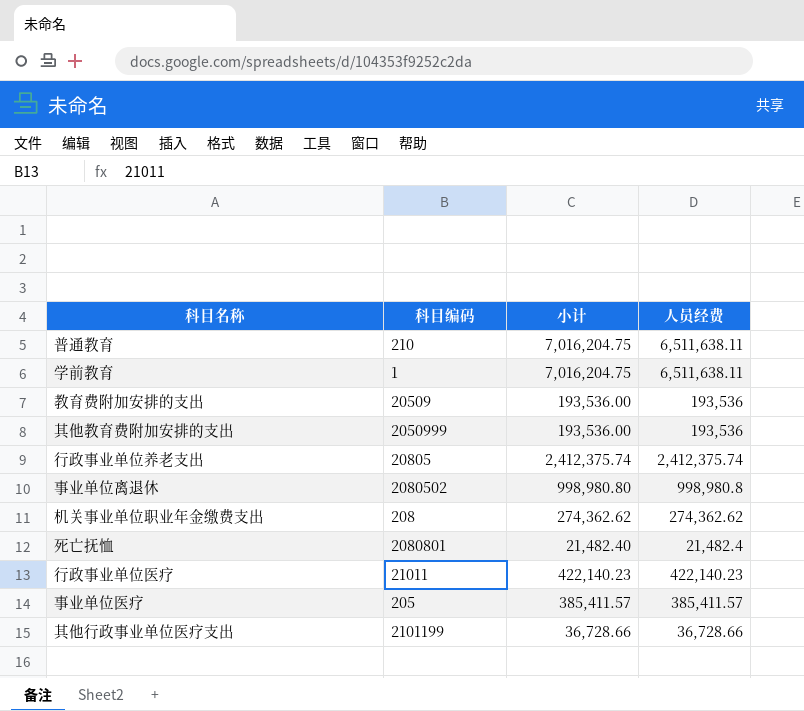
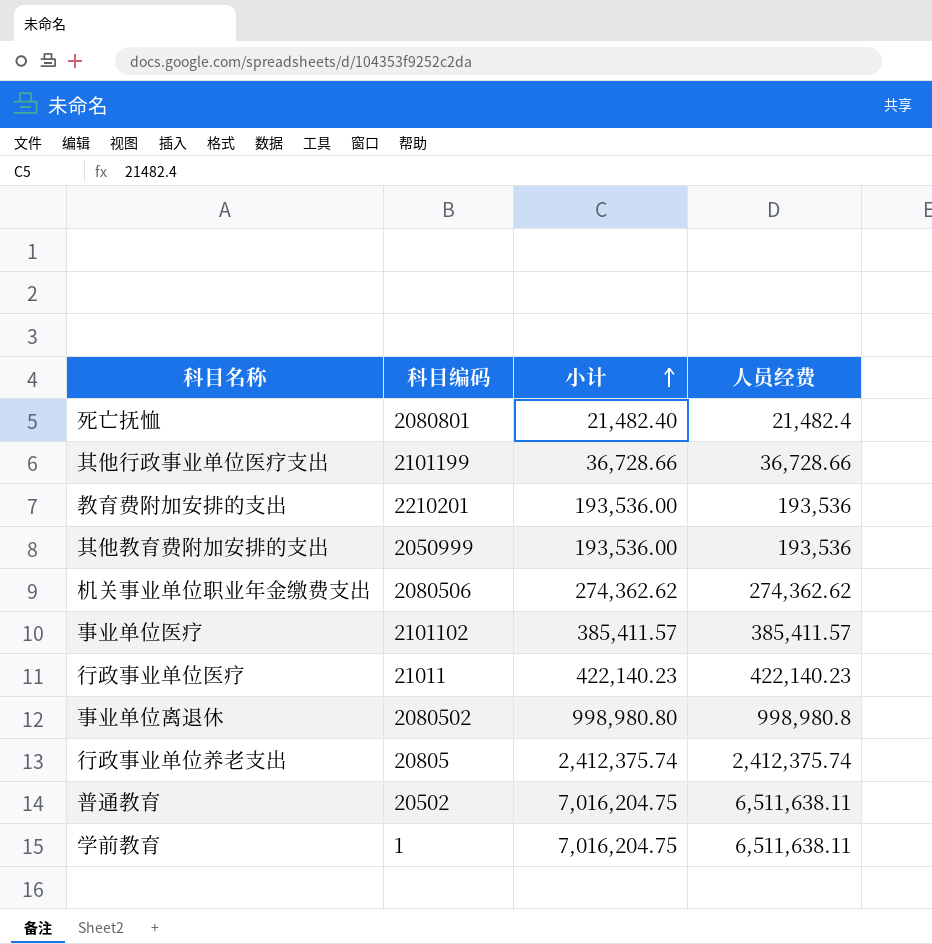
row order: none -> 小计 ascending
教育费附加安排的支出 | 科目编码: 20509 -> 2210201
机关事业单位职业年金缴费支出 | 科目编码: 208 -> 2080506
事业单位医疗 | 科目编码: 205 -> 2101102
普通教育 | 科目编码: 210 -> 20502

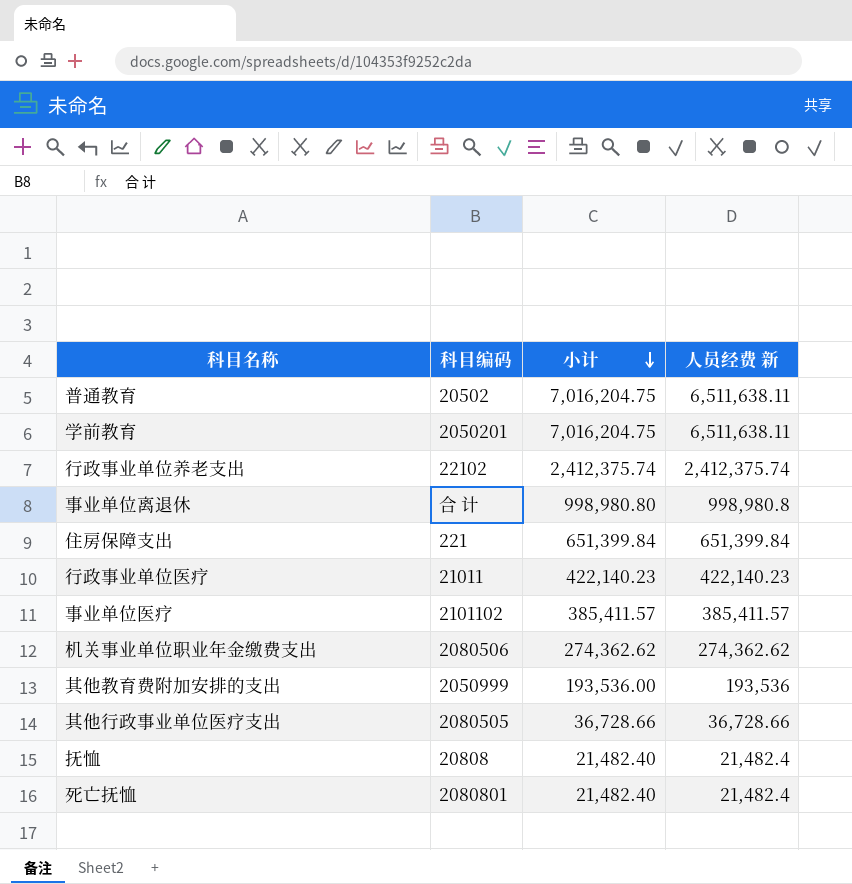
row order: 小计 ascending -> 小计 descending
column name: 人员经费 -> 人员经费 新
row 教育费附加安排的支出: 2210201 | 193,536.00 | 193,536 -> none
学前教育 | 科目编码: 1 -> 2050201
行政事业单位养老支出 | 科目编码: 20805 -> 22102
事业单位离退休 | 科目编码: 2080502 -> 合 计
row 住房保障支出: none -> 221 | 651,399.84 | 651,399.84
其他行政事业单位医疗支出 | 科目编码: 2101199 -> 2080505
row 抚恤: none -> 20808 | 21,482.40 | 21,482.4

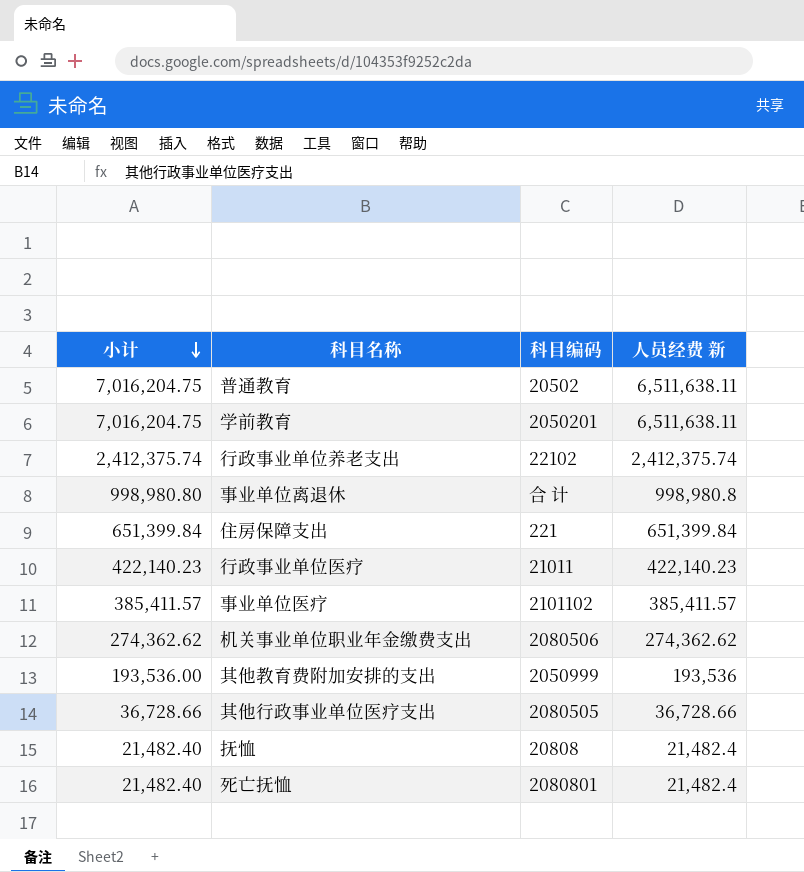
column 小计 | position: 3 -> 1

